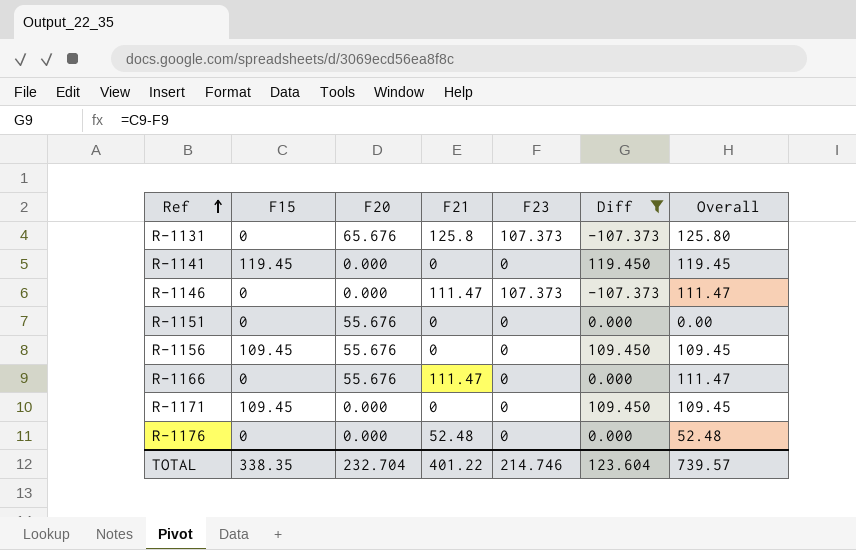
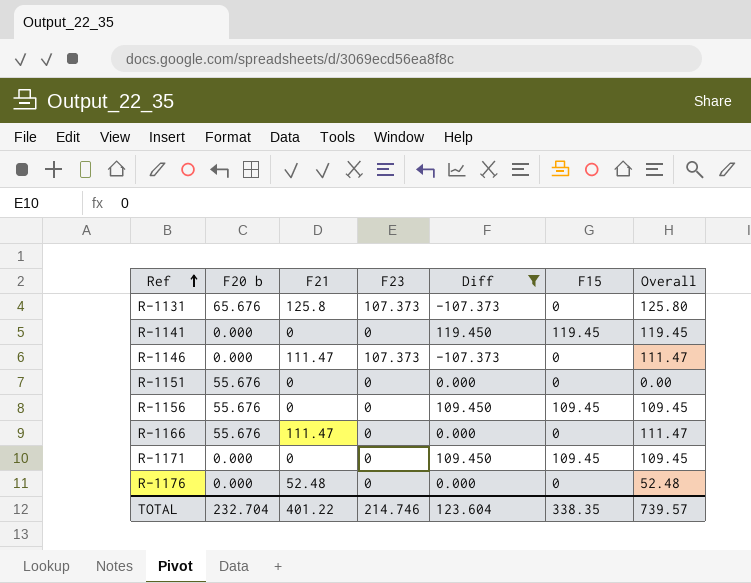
column name: F20 -> F20 b
column F15 | position: 2 -> 6

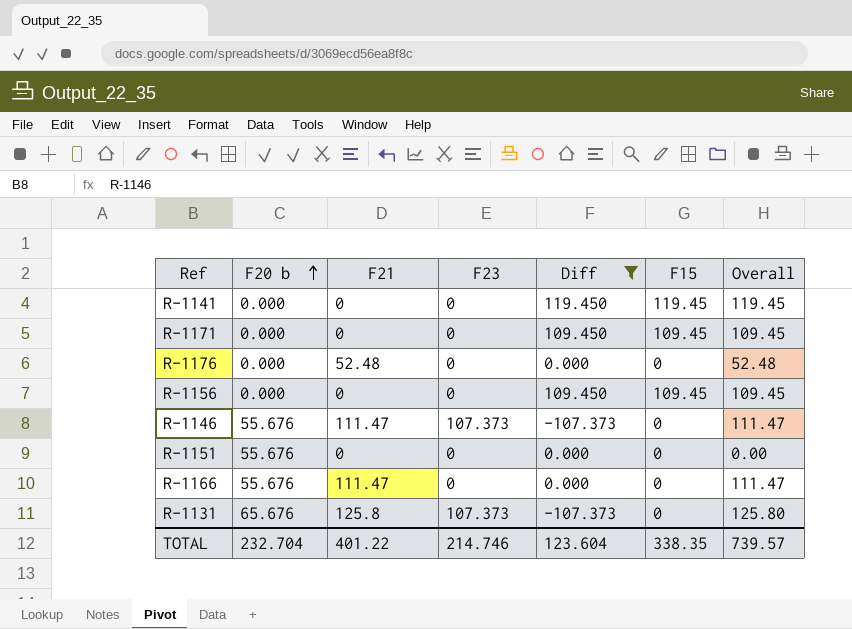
row order: Ref ascending -> F20 b ascending
R-1156 | F20 b: 55.676 -> 0.000
R-1146 | F20 b: 0.000 -> 55.676

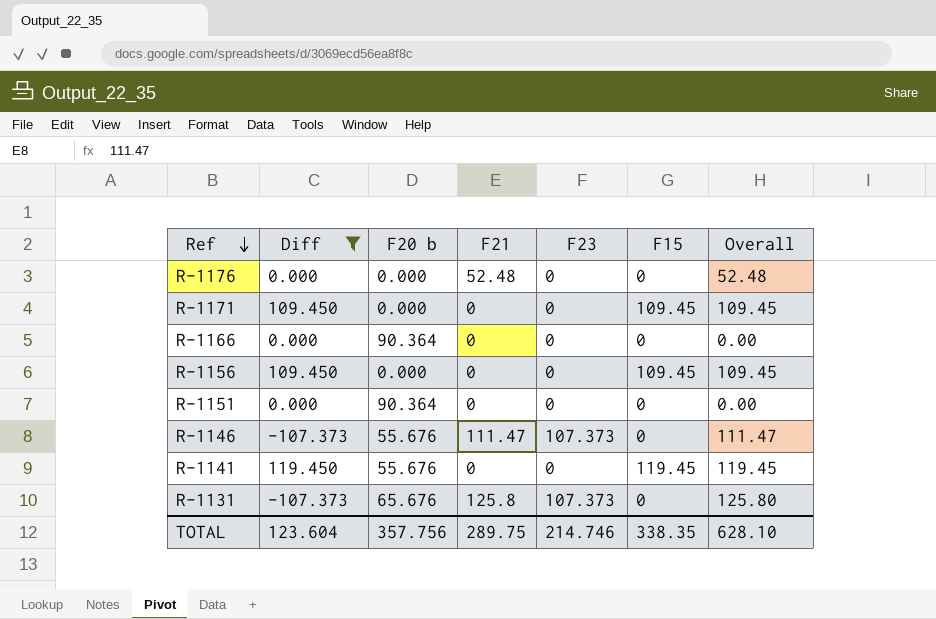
row order: F20 b ascending -> Ref descending
column Diff | position: 5 -> 2
R-1166 | F20 b: 55.676 -> 90.364
R-1166 | F21: 111.47 -> 0
R-1166 | Overall: 111.47 -> 0.00
R-1151 | F20 b: 55.676 -> 90.364
R-1141 | F20 b: 0.000 -> 55.676
TOTAL | F20 b: 232.704 -> 357.756
TOTAL | F21: 401.22 -> 289.75
TOTAL | Overall: 739.57 -> 628.10

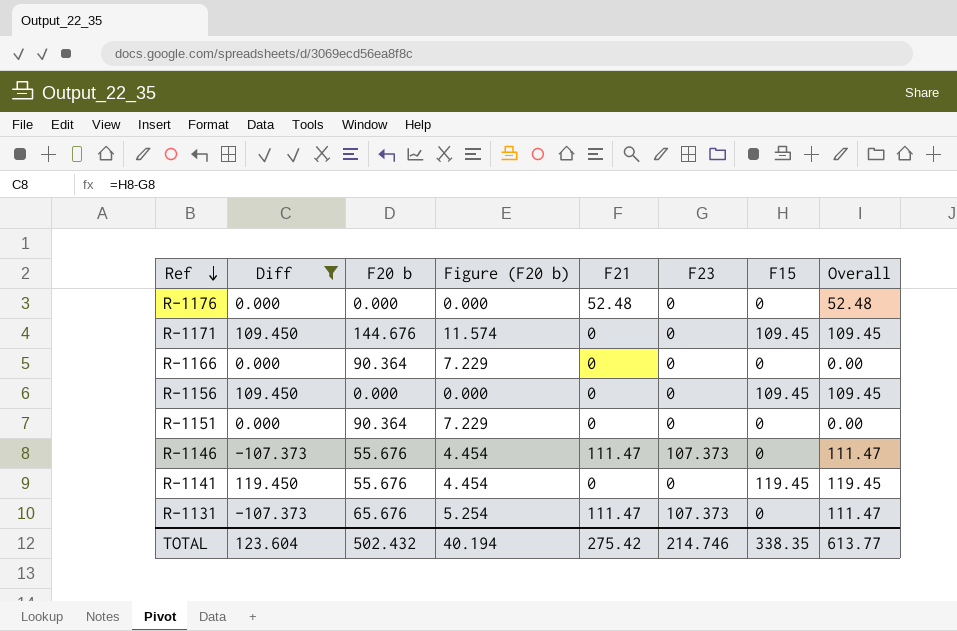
column Figure (F20 b) | formula: none -> [F20 b] * 0.08
R-1171 | F20 b: 0.000 -> 144.676
R-1131 | F21: 125.8 -> 111.47
R-1131 | Overall: 125.80 -> 111.47
TOTAL | F20 b: 357.756 -> 502.432
TOTAL | F21: 289.75 -> 275.42
TOTAL | Overall: 628.10 -> 613.77

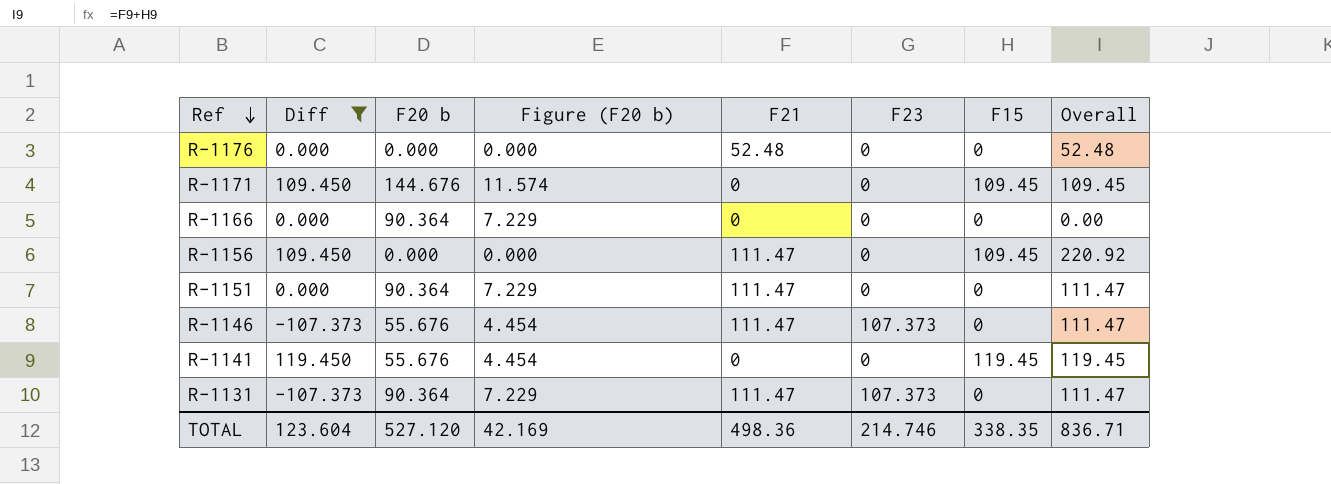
R-1156 | F21: 0 -> 111.47
R-1156 | Overall: 109.45 -> 220.92
R-1151 | F21: 0 -> 111.47
R-1151 | Overall: 0.00 -> 111.47
R-1131 | F20 b: 65.676 -> 90.364
R-1131 | Figure (F20 b): 5.254 -> 7.229
TOTAL | F20 b: 502.432 -> 527.120
TOTAL | Figure (F20 b): 40.194 -> 42.169
TOTAL | F21: 275.42 -> 498.36
TOTAL | Overall: 613.77 -> 836.71

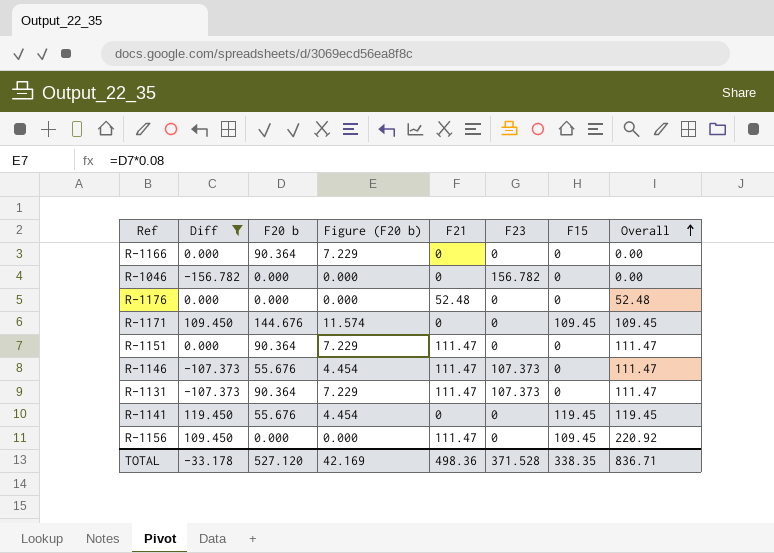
row order: Ref descending -> Overall ascending
row R-1046: none -> -156.782 | 0.000 | 0.000 | 0 | 156.782 | 0 | 0.00
TOTAL | Diff: 123.604 -> -33.178
TOTAL | F23: 214.746 -> 371.528

